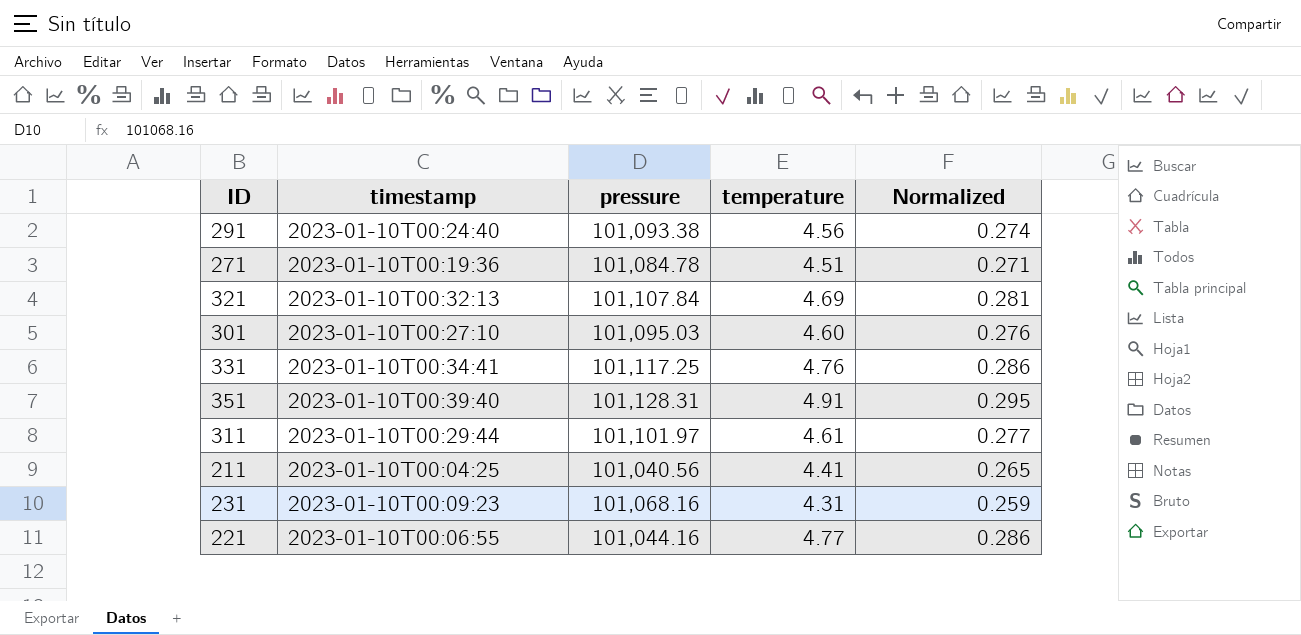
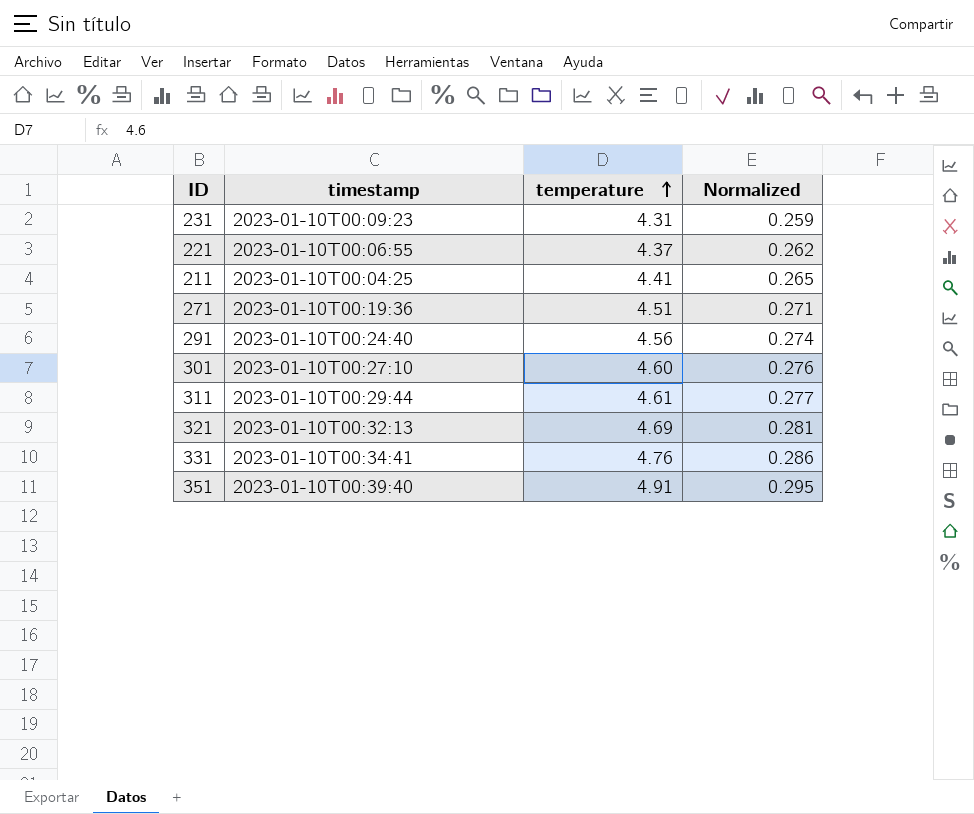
row order: none -> temperature ascending
column pressure | position: 3 -> none
221 | temperature: 4.77 -> 4.37
221 | Normalized: 0.286 -> 0.262

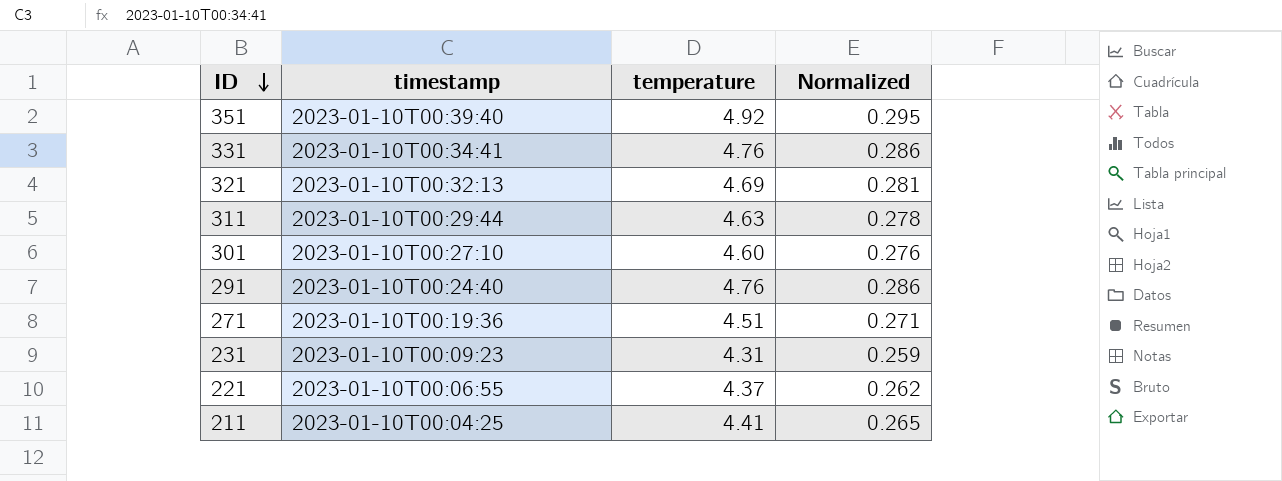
row order: temperature ascending -> ID descending
351 | temperature: 4.91 -> 4.92
311 | temperature: 4.61 -> 4.63
311 | Normalized: 0.277 -> 0.278
291 | temperature: 4.56 -> 4.76
291 | Normalized: 0.274 -> 0.286

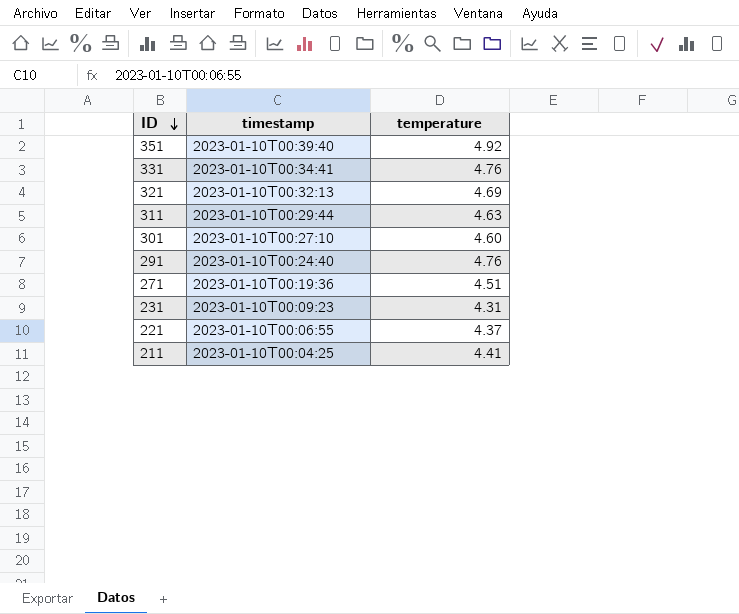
column Normalized | formula: [temperature] * 0.06 -> none

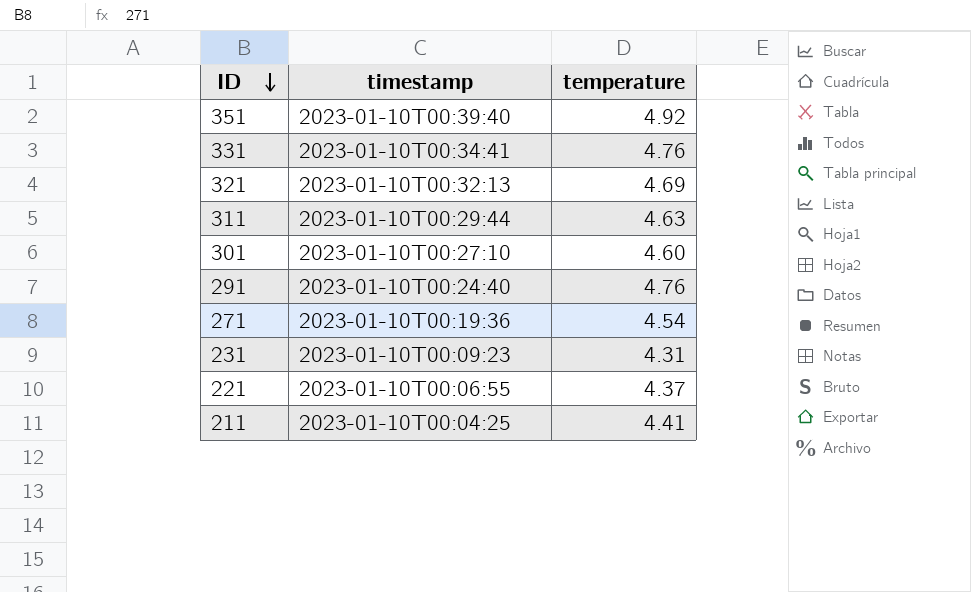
271 | temperature: 4.51 -> 4.54

